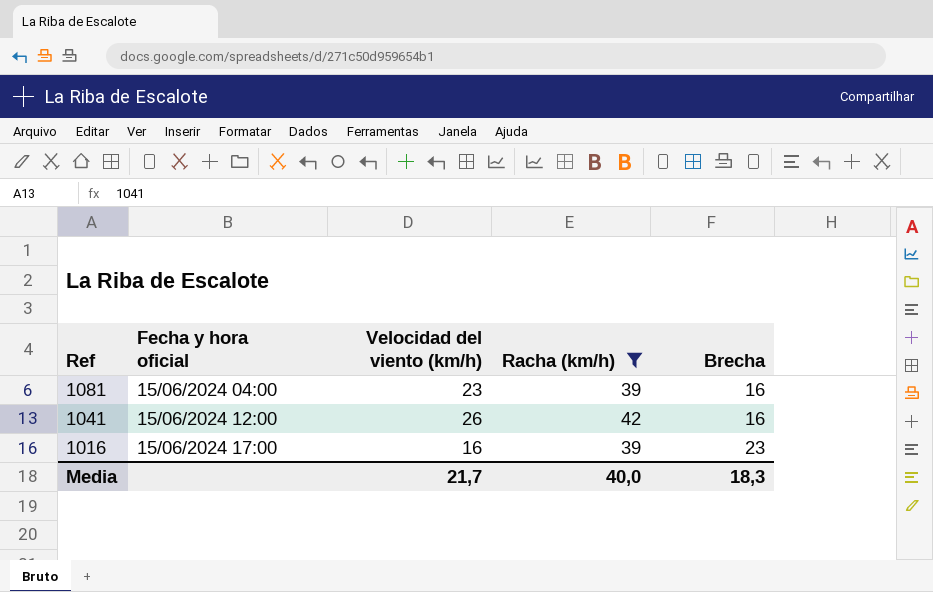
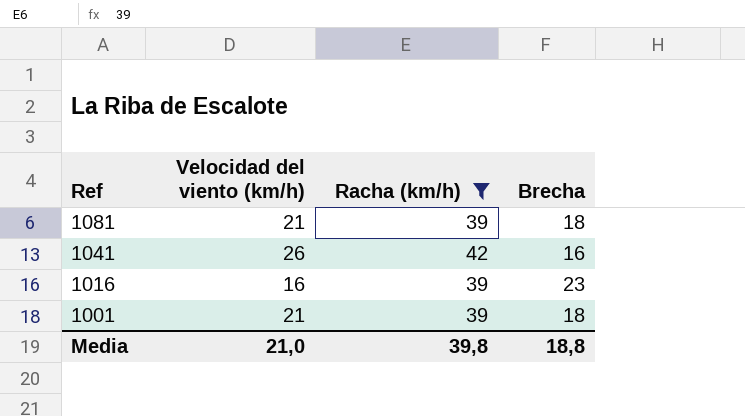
column Fecha y hora oficial | position: 2 -> none
1081 | Velocidad del viento (km/h): 23 -> 21
1081 | Brecha: 16 -> 18
row 1001: none -> 21 | 39 | 18
Media | Velocidad del viento (km/h): 21,7 -> 21,0
Media | Racha (km/h): 40,0 -> 39,8
Media | Brecha: 18,3 -> 18,8

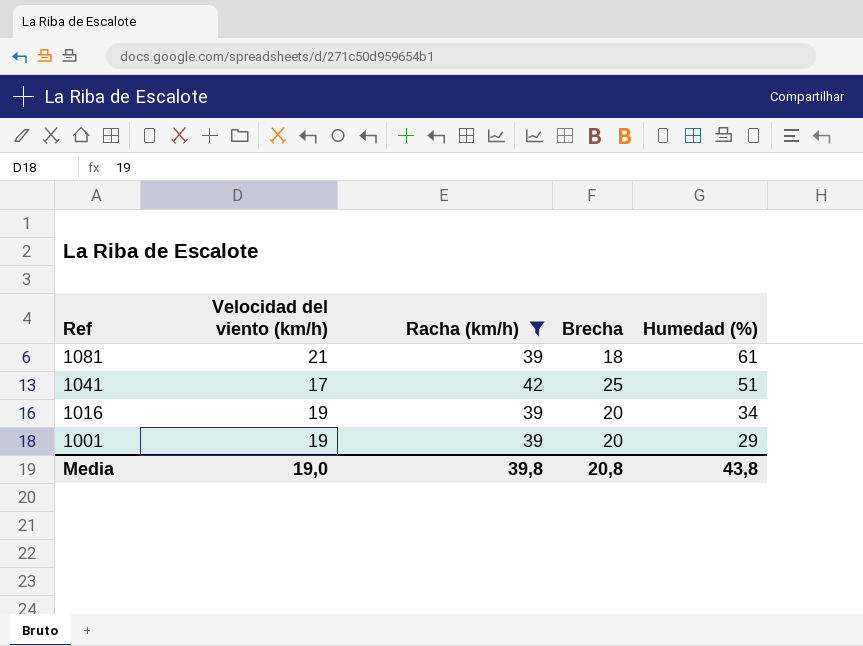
column Humedad (%) | position: none -> 5
1041 | Velocidad del viento (km/h): 26 -> 17
1041 | Brecha: 16 -> 25
1016 | Velocidad del viento (km/h): 16 -> 19
1016 | Brecha: 23 -> 20
1001 | Velocidad del viento (km/h): 21 -> 19
1001 | Brecha: 18 -> 20
Media | Velocidad del viento (km/h): 21,0 -> 19,0
Media | Brecha: 18,8 -> 20,8

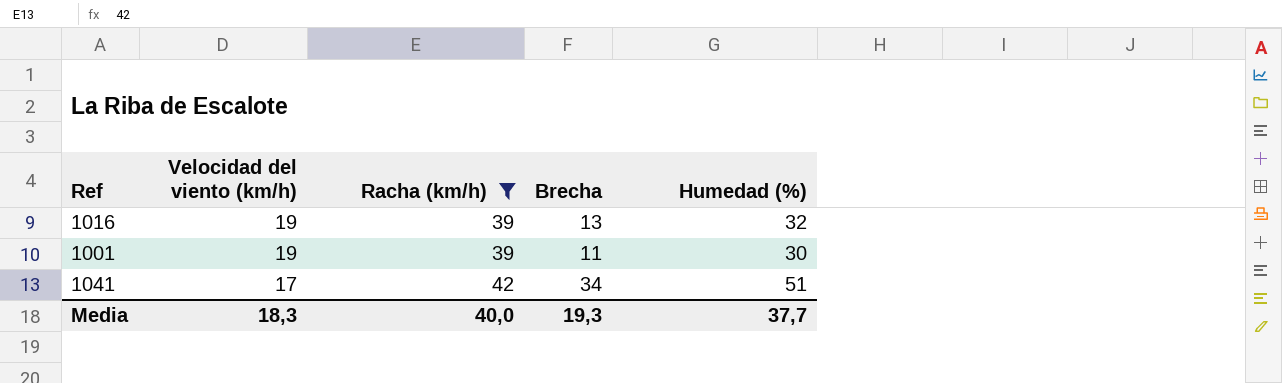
row order: Ref descending -> Velocidad del viento (km/h) descending
column Brecha | formula: [Racha (km/h)] - [Velocidad del viento (km/h)] -> [Humedad (%)] - [Velocidad del viento (km/h)]
row 1081: 21 | 39 | 18 | 61 -> none
1016 | Humedad (%): 34 -> 32
1001 | Humedad (%): 29 -> 30
Media | Velocidad del viento (km/h): 19,0 -> 18,3
Media | Racha (km/h): 39,8 -> 40,0
Media | Brecha: 20,8 -> 19,3
Media | Humedad (%): 43,8 -> 37,7

